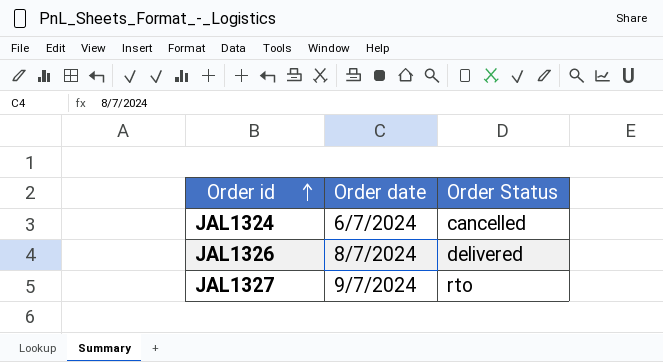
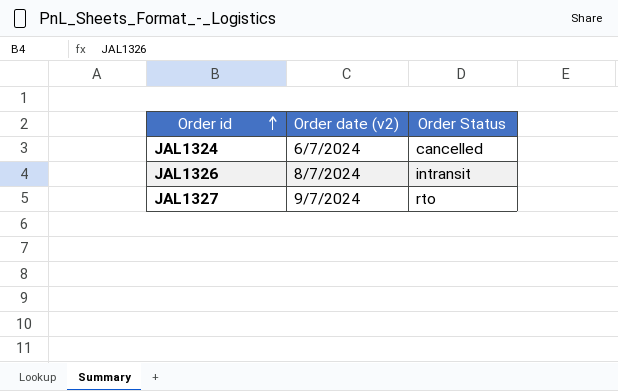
column name: Order date -> Order date (v2)
JAL1326 | Order Status: delivered -> intransit

